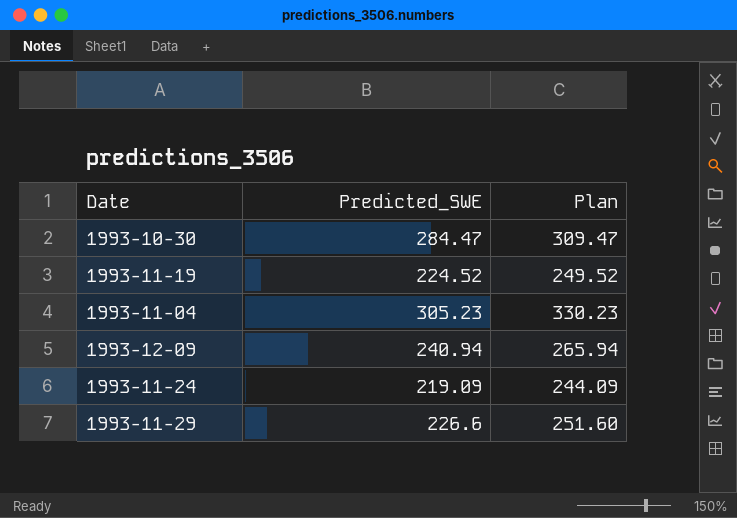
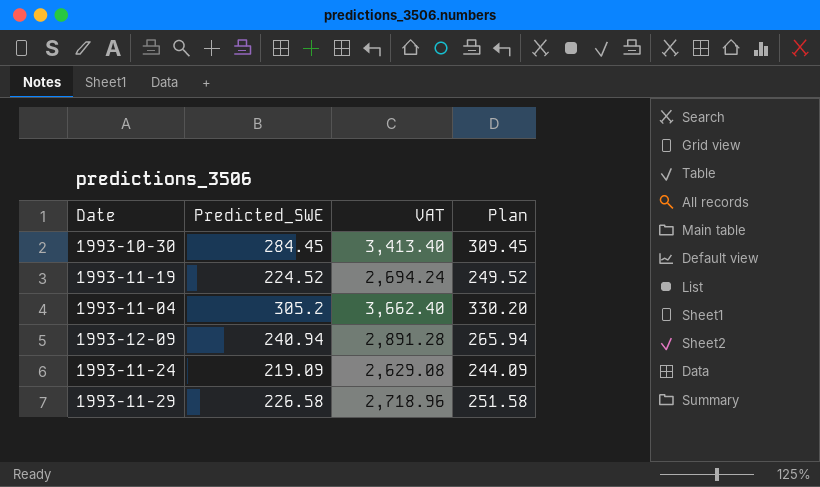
column VAT | formula: none -> [Predicted_SWE] * 12
1993-10-30 | Predicted_SWE: 284.47 -> 284.45
1993-10-30 | Plan: 309.47 -> 309.45
1993-11-04 | Predicted_SWE: 305.23 -> 305.2
1993-11-04 | Plan: 330.23 -> 330.20
1993-11-29 | Predicted_SWE: 226.6 -> 226.58
1993-11-29 | Plan: 251.60 -> 251.58

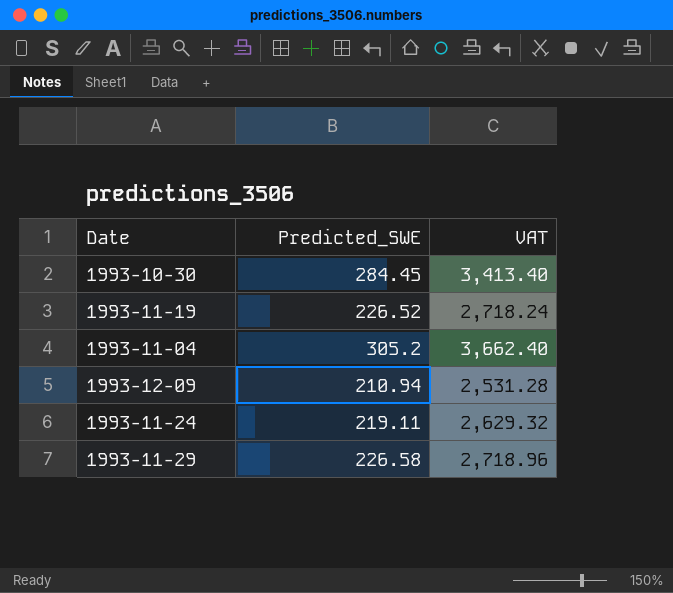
column Plan | formula: [Predicted_SWE] + 25 -> none
1993-11-19 | Predicted_SWE: 224.52 -> 226.52
1993-11-19 | VAT: 2,694.24 -> 2,718.24
1993-12-09 | Predicted_SWE: 240.94 -> 210.94
1993-12-09 | VAT: 2,891.28 -> 2,531.28
1993-11-24 | Predicted_SWE: 219.09 -> 219.11
1993-11-24 | VAT: 2,629.08 -> 2,629.32

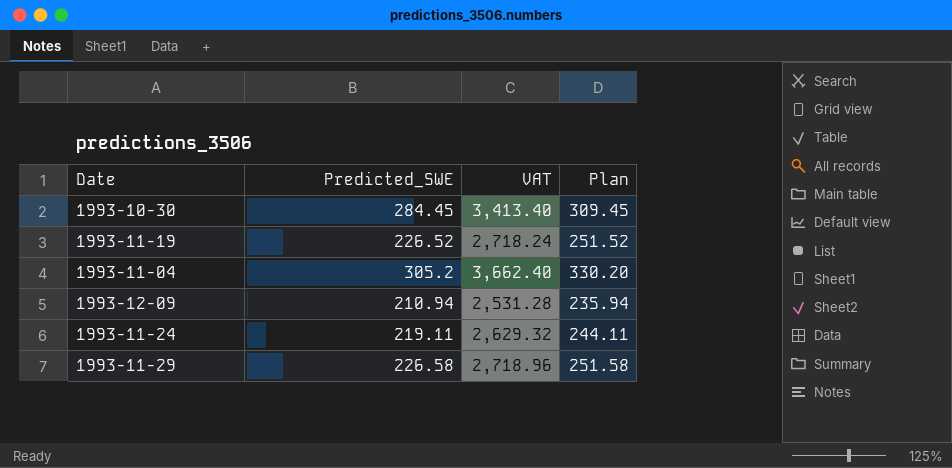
column Plan | formula: none -> [Predicted_SWE] + 25

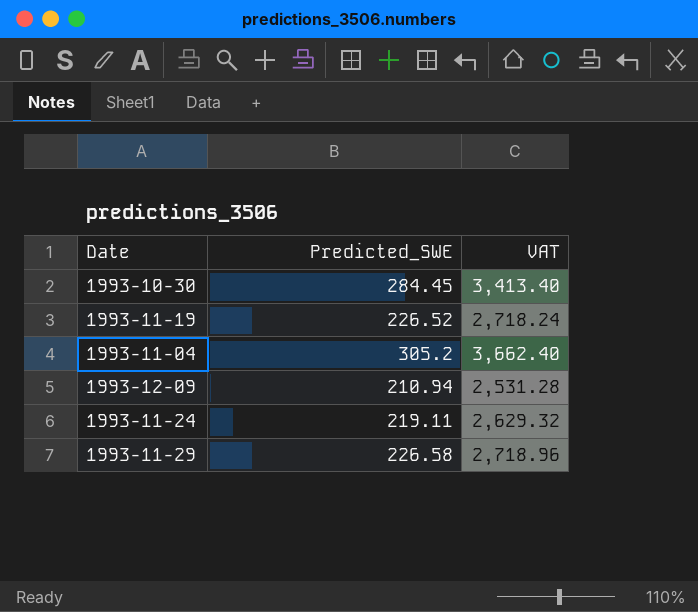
column Plan | formula: [Predicted_SWE] + 25 -> none

